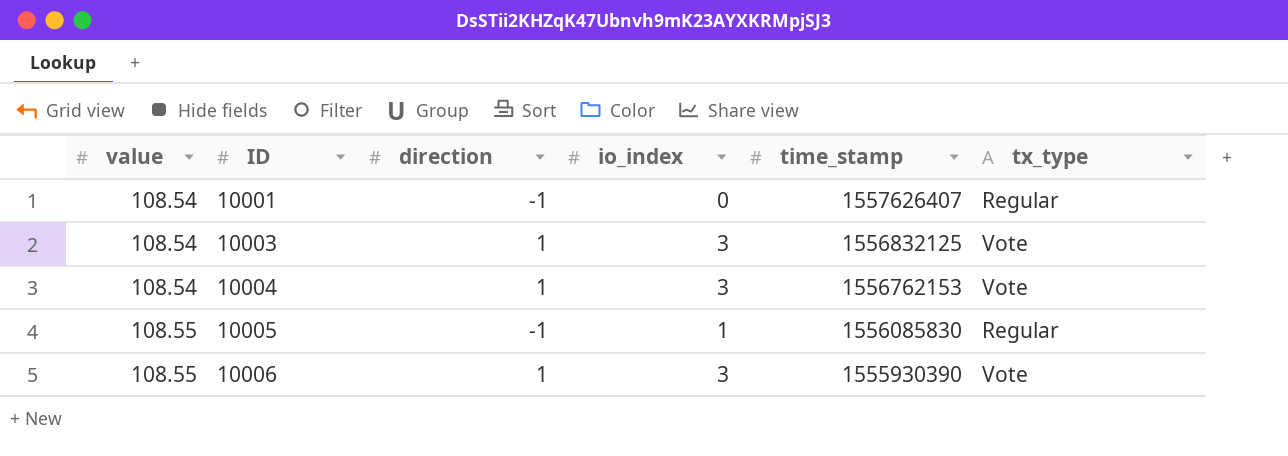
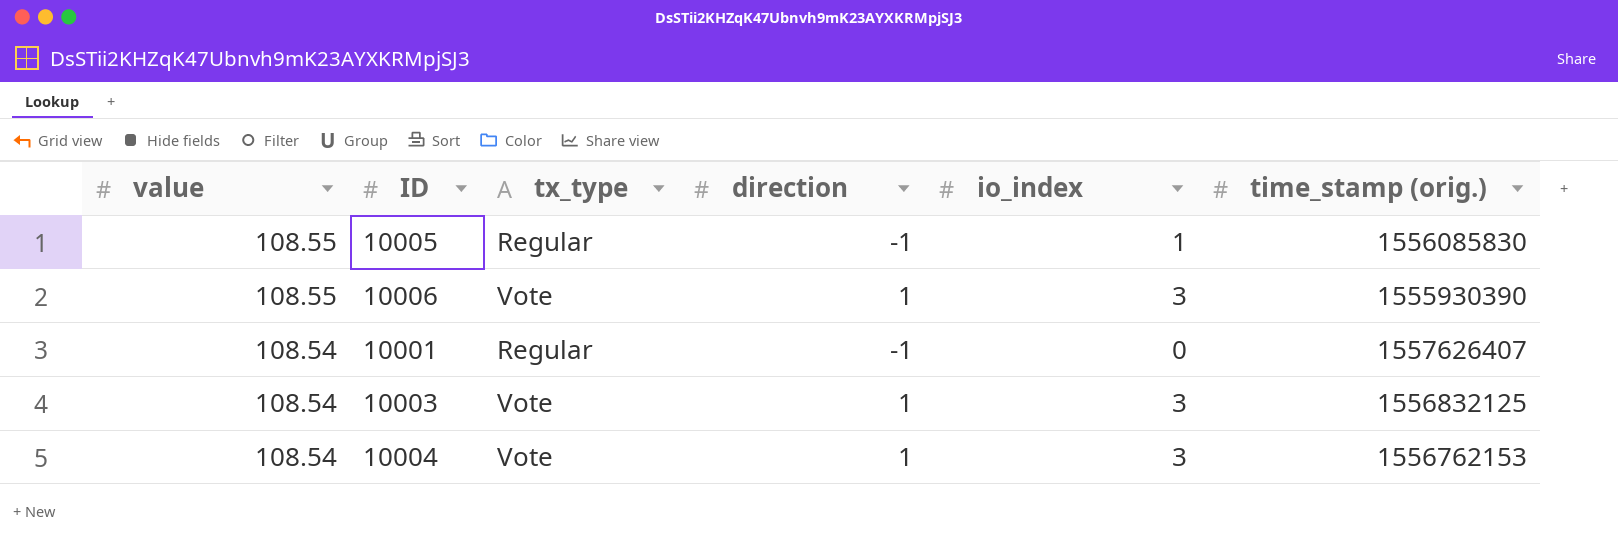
row order: value ascending -> value descending
column tx_type | position: 6 -> 3
column name: time_stamp -> time_stamp (orig.)

